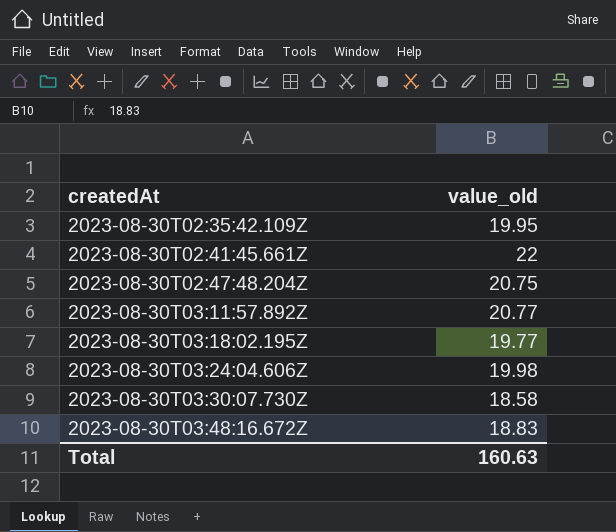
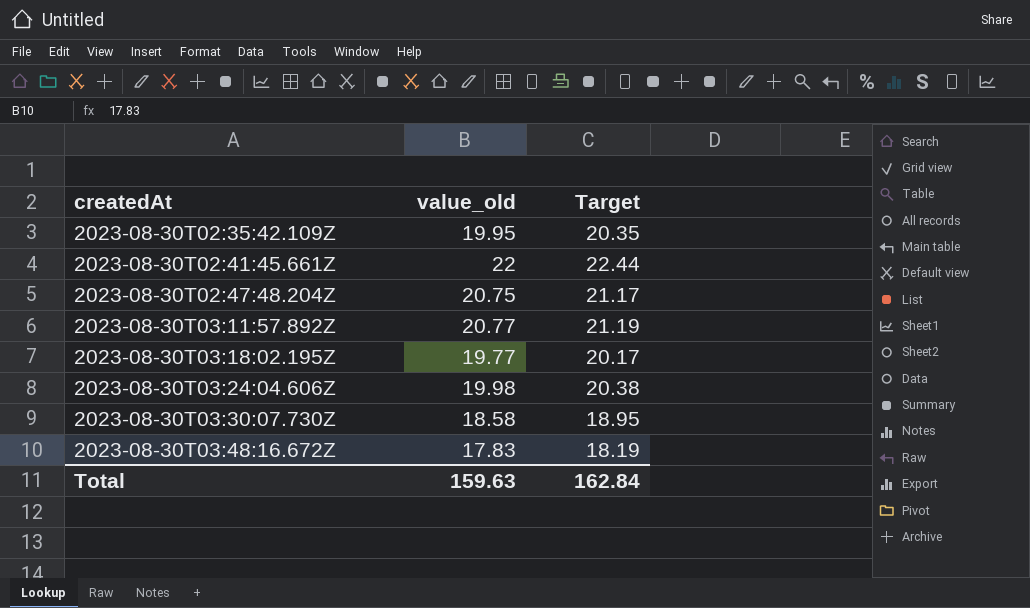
column Target | formula: none -> [value_old] * 1.02
2023-08-30T03:48:16.672Z | value_old: 18.83 -> 17.83
Total | value_old: 160.63 -> 159.63

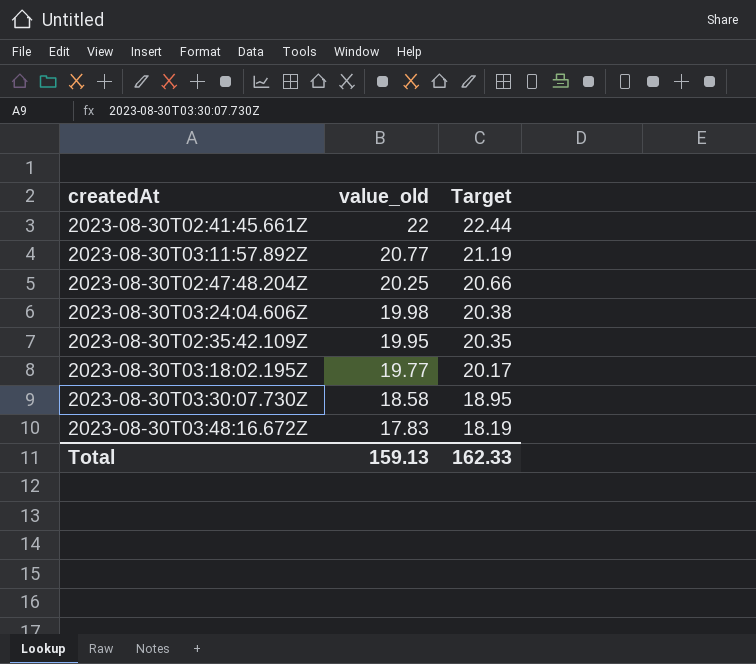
row order: createdAt ascending -> value_old descending
2023-08-30T02:47:48.204Z | value_old: 20.75 -> 20.25
2023-08-30T02:47:48.204Z | Target: 21.17 -> 20.66
Total | value_old: 159.63 -> 159.13
Total | Target: 162.84 -> 162.33

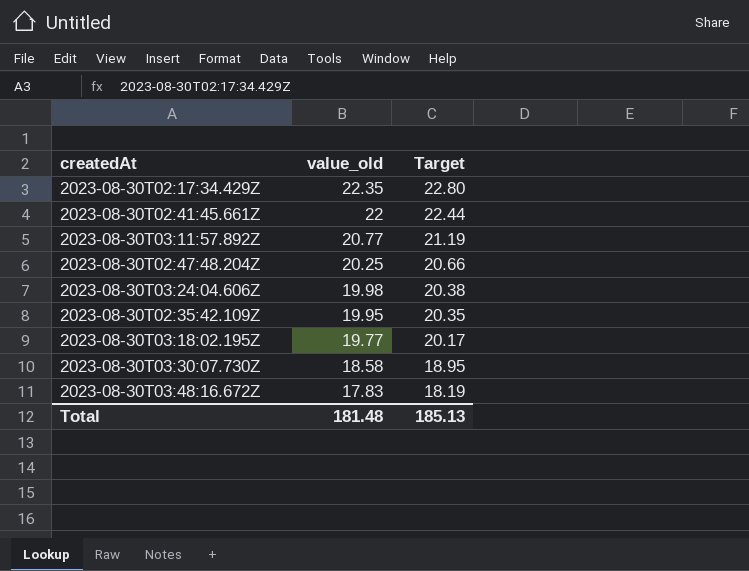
row 2023-08-30T02:17:34.429Z: none -> 22.35 | 22.80
Total | value_old: 159.13 -> 181.48
Total | Target: 162.33 -> 185.13

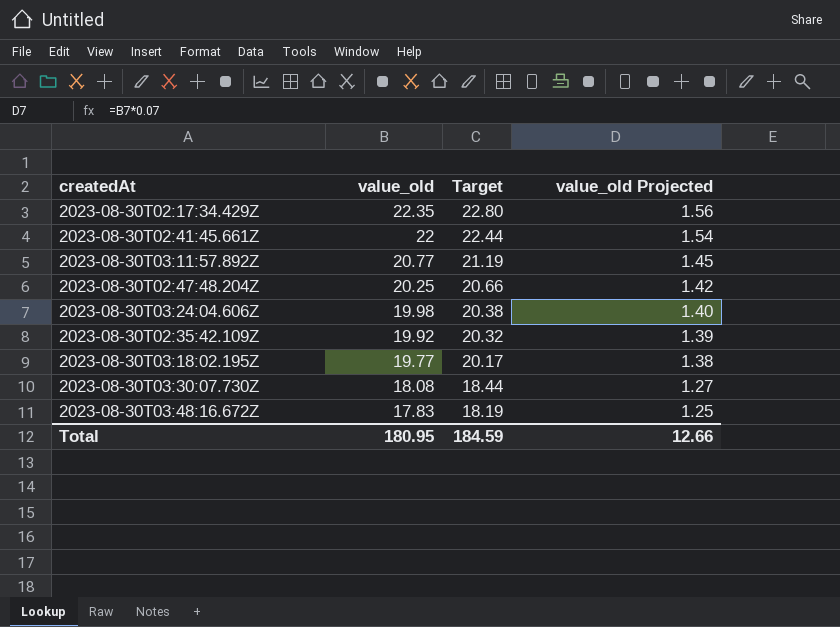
column value_old Projected | formula: none -> [value_old] * 0.07
2023-08-30T02:35:42.109Z | value_old: 19.95 -> 19.92
2023-08-30T02:35:42.109Z | Target: 20.35 -> 20.32
2023-08-30T03:30:07.730Z | value_old: 18.58 -> 18.08
2023-08-30T03:30:07.730Z | Target: 18.95 -> 18.44
Total | value_old: 181.48 -> 180.95
Total | Target: 185.13 -> 184.59

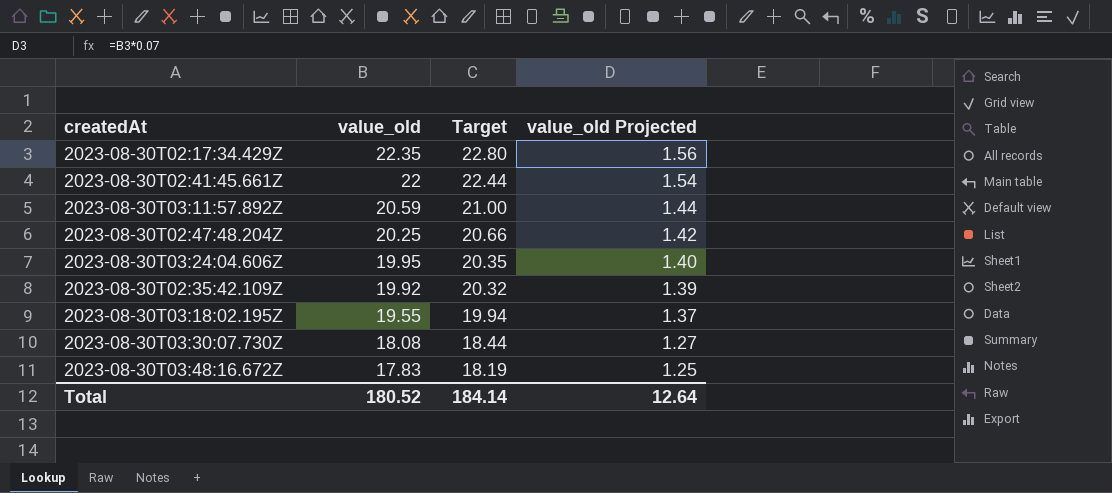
2023-08-30T03:11:57.892Z | value_old: 20.77 -> 20.59
2023-08-30T03:11:57.892Z | Target: 21.19 -> 21.00
2023-08-30T03:11:57.892Z | value_old Projected: 1.45 -> 1.44
2023-08-30T03:24:04.606Z | value_old: 19.98 -> 19.95
2023-08-30T03:24:04.606Z | Target: 20.38 -> 20.35
2023-08-30T03:18:02.195Z | value_old: 19.77 -> 19.55
2023-08-30T03:18:02.195Z | Target: 20.17 -> 19.94
2023-08-30T03:18:02.195Z | value_old Projected: 1.38 -> 1.37
Total | value_old: 180.95 -> 180.52
Total | Target: 184.59 -> 184.14
Total | value_old Projected: 12.66 -> 12.64

